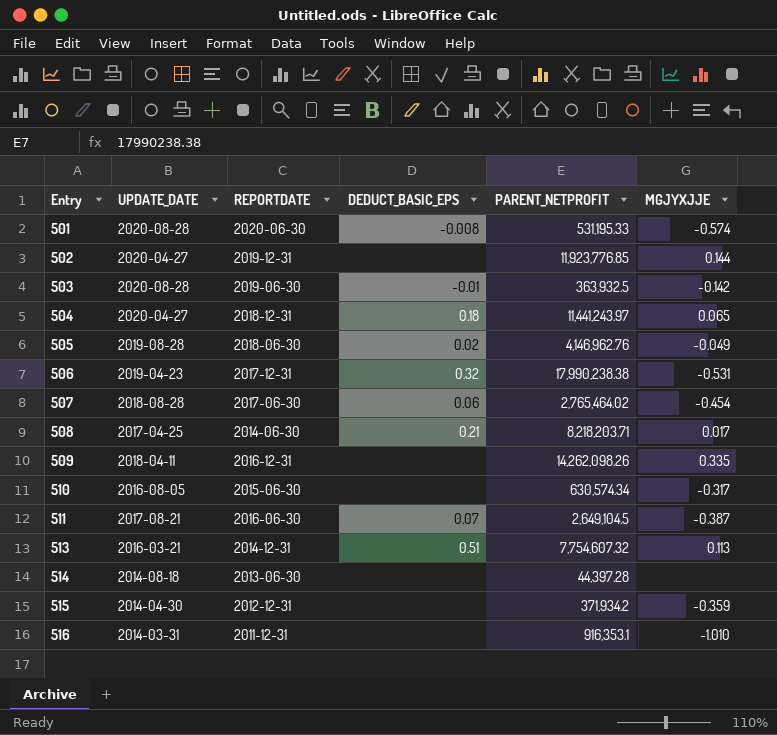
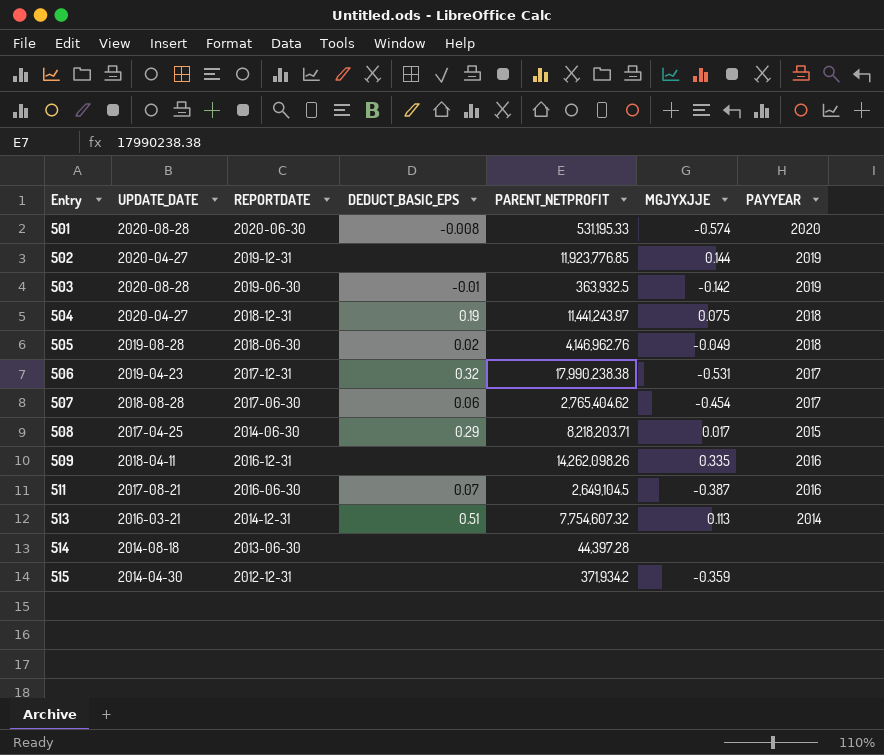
column PAYYEAR | position: none -> 7
row 510: 2016-08-05 | 2015-06-30 | none | 630,574.34 | -0.317 -> none
row 516: 2014-03-31 | 2011-12-31 | none | 916,353.1 | -1.010 -> none
504 | DEDUCT_BASIC_EPS: 0.18 -> 0.19
504 | MGJYXJJE: 0.065 -> 0.075
507 | PARENT_NETPROFIT: 2,765,464.02 -> 2,765,404.62
508 | DEDUCT_BASIC_EPS: 0.21 -> 0.29

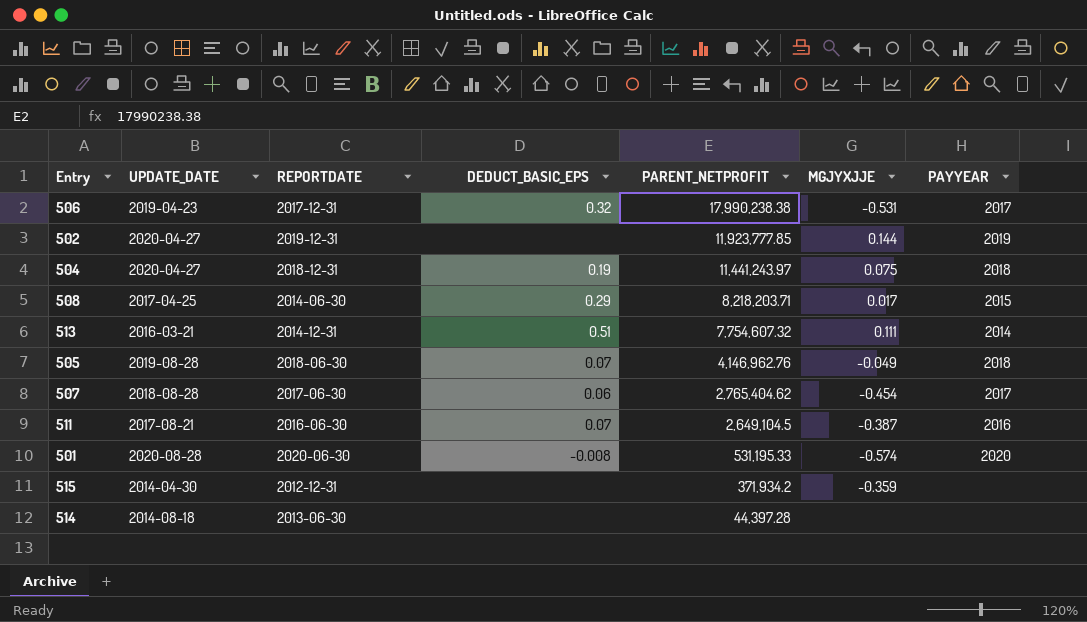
row order: Entry ascending -> PARENT_NETPROFIT descending
row 503: 2020-08-28 | 2019-06-30 | -0.01 | 363,932.5 | -0.142 | 2019 -> none
row 509: 2018-04-11 | 2016-12-31 | none | 14,262,098.26 | 0.335 | 2016 -> none
502 | PARENT_NETPROFIT: 11,923,776.85 -> 11,923,777.85
513 | MGJYXJJE: 0.113 -> 0.111
505 | DEDUCT_BASIC_EPS: 0.02 -> 0.07

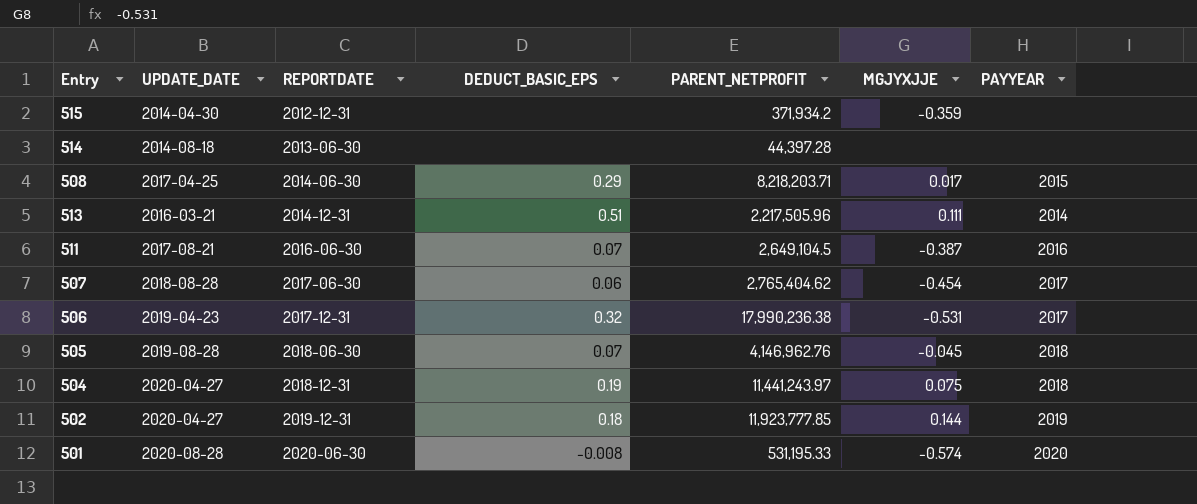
row order: PARENT_NETPROFIT descending -> REPORTDATE ascending
513 | PARENT_NETPROFIT: 7,754,607.32 -> 2,217,505.96
506 | PARENT_NETPROFIT: 17,990,238.38 -> 17,990,236.38
505 | MGJYXJJE: -0.049 -> -0.045
502 | DEDUCT_BASIC_EPS: none -> 0.18

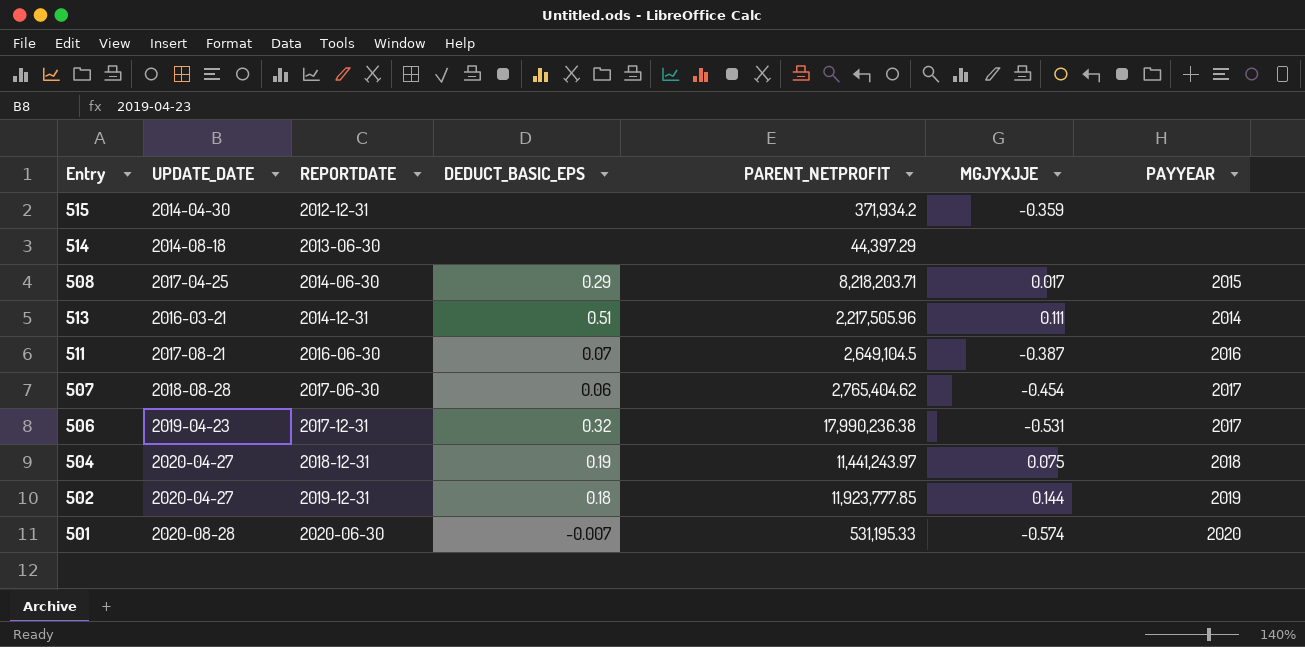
row 505: 2019-08-28 | 2018-06-30 | 0.07 | 4,146,962.76 | -0.045 | 2018 -> none
514 | PARENT_NETPROFIT: 44,397.28 -> 44,397.29
501 | DEDUCT_BASIC_EPS: -0.008 -> -0.007

